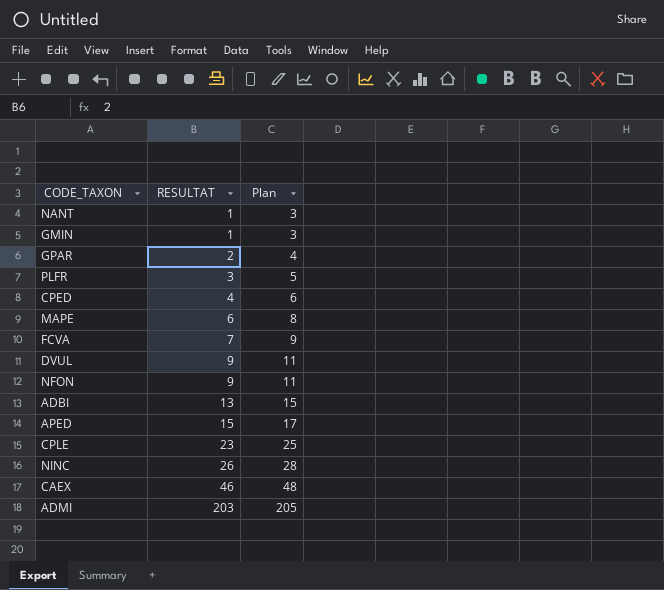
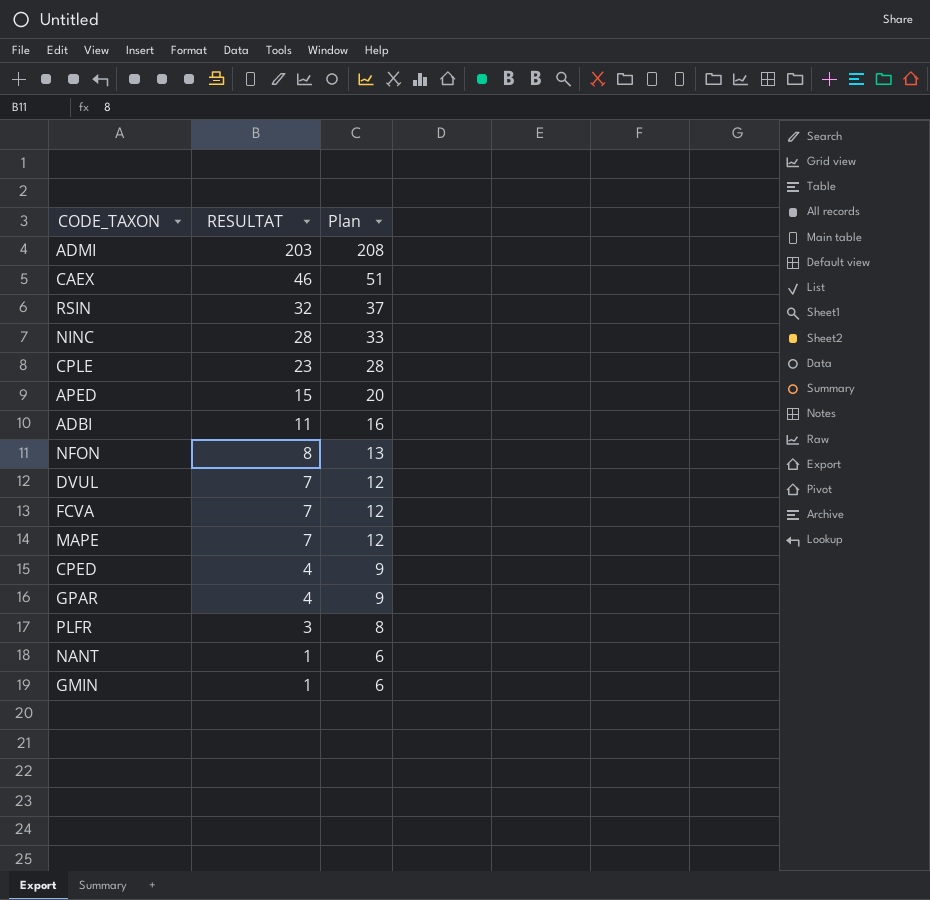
row order: RESULTAT ascending -> RESULTAT descending
column Plan | formula: [RESULTAT] + 2 -> [RESULTAT] + 5
row RSIN: none -> 32 | 37
NINC | RESULTAT: 26 -> 28
ADBI | RESULTAT: 13 -> 11
NFON | RESULTAT: 9 -> 8
DVUL | RESULTAT: 9 -> 7
MAPE | RESULTAT: 6 -> 7
GPAR | RESULTAT: 2 -> 4

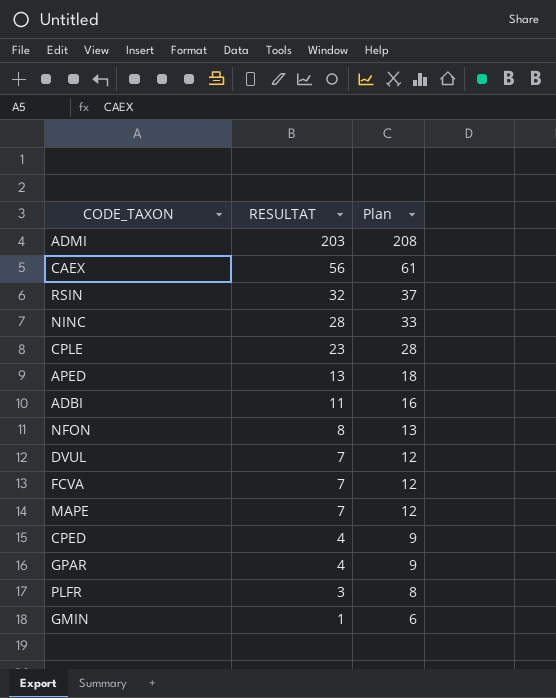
row NANT: 1 | 6 -> none
CAEX | RESULTAT: 46 -> 56
CAEX | Plan: 51 -> 61
APED | RESULTAT: 15 -> 13
APED | Plan: 20 -> 18

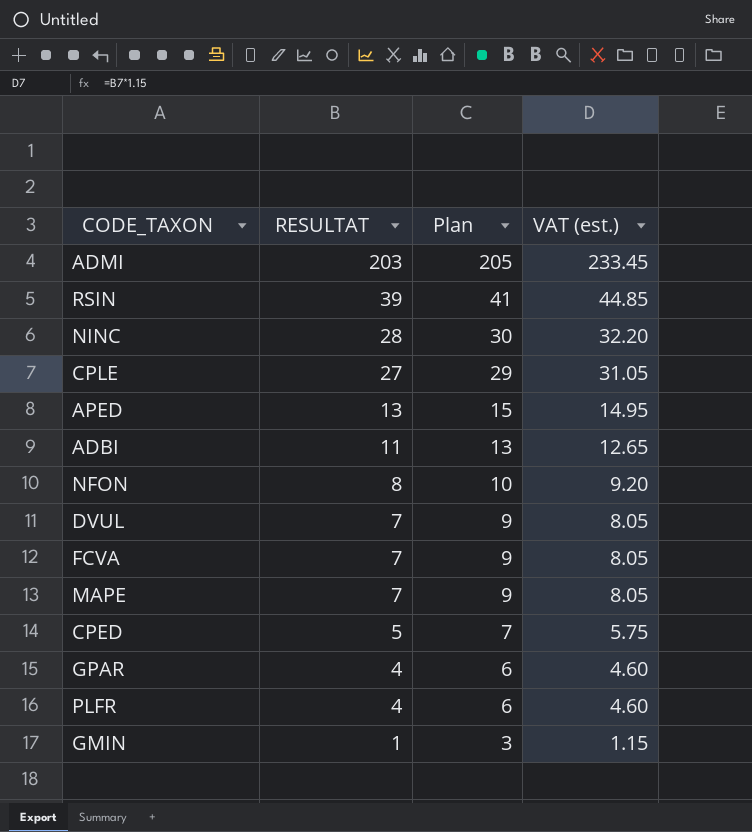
column Plan | formula: [RESULTAT] + 5 -> [RESULTAT] + 2
column VAT (est.) | formula: none -> [RESULTAT] * 1.15
row CAEX: 56 | 61 -> none
RSIN | RESULTAT: 32 -> 39
CPLE | RESULTAT: 23 -> 27
CPED | RESULTAT: 4 -> 5
PLFR | RESULTAT: 3 -> 4

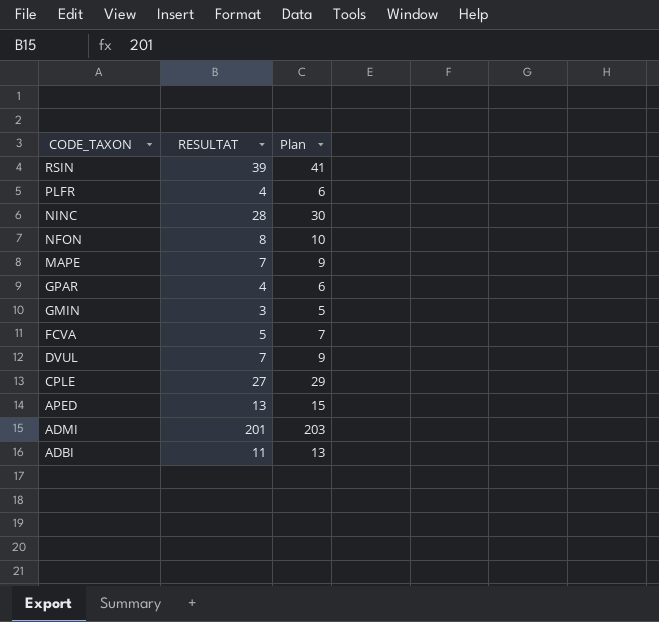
row order: RESULTAT descending -> CODE_TAXON descending
column VAT (est.) | formula: [RESULTAT] * 1.15 -> none
row CPED: 5 | 7 | 5.75 -> none
GMIN | RESULTAT: 1 -> 3
GMIN | Plan: 3 -> 5
FCVA | RESULTAT: 7 -> 5
FCVA | Plan: 9 -> 7
ADMI | RESULTAT: 203 -> 201
ADMI | Plan: 205 -> 203

